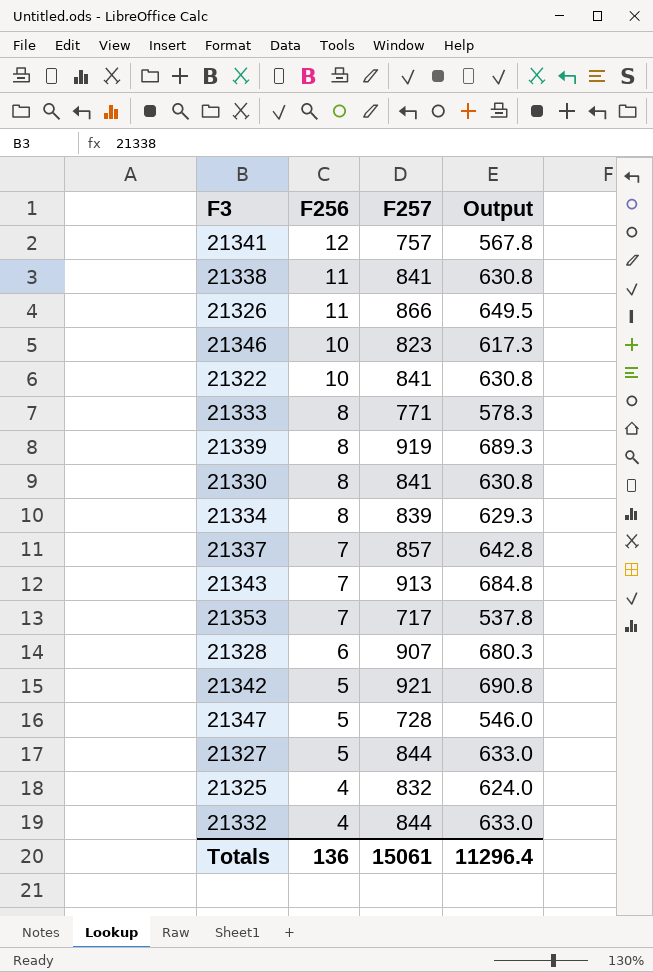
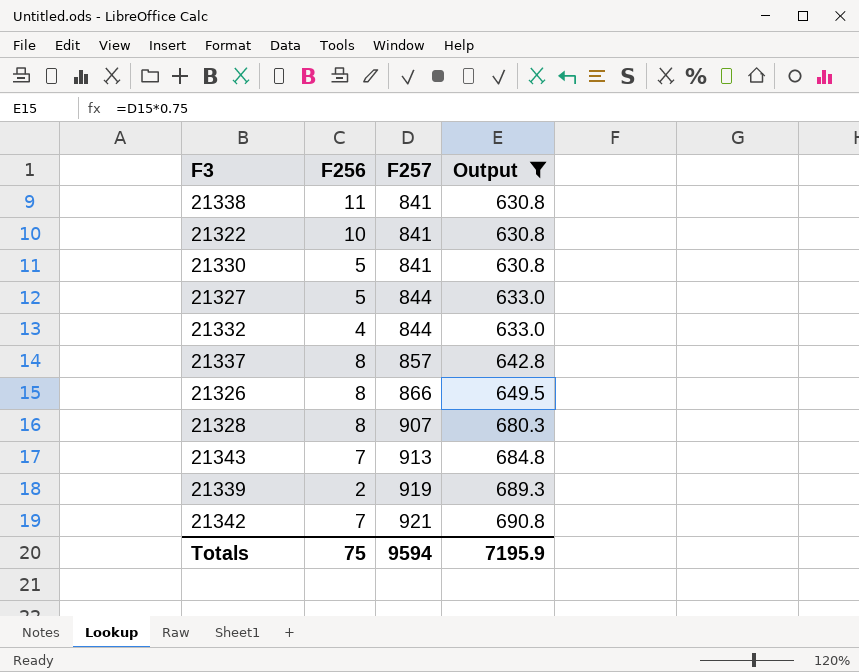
filter: none -> Output >= 630.8
row order: F256 descending -> F257 ascending
21330 | F256: 8 -> 5
21337 | F256: 7 -> 8
21326 | F256: 11 -> 8
21328 | F256: 6 -> 8
21339 | F256: 8 -> 2
21342 | F256: 5 -> 7
Totals | F256: 136 -> 75
Totals | F257: 15061 -> 9594
Totals | Output: 11296.4 -> 7195.9

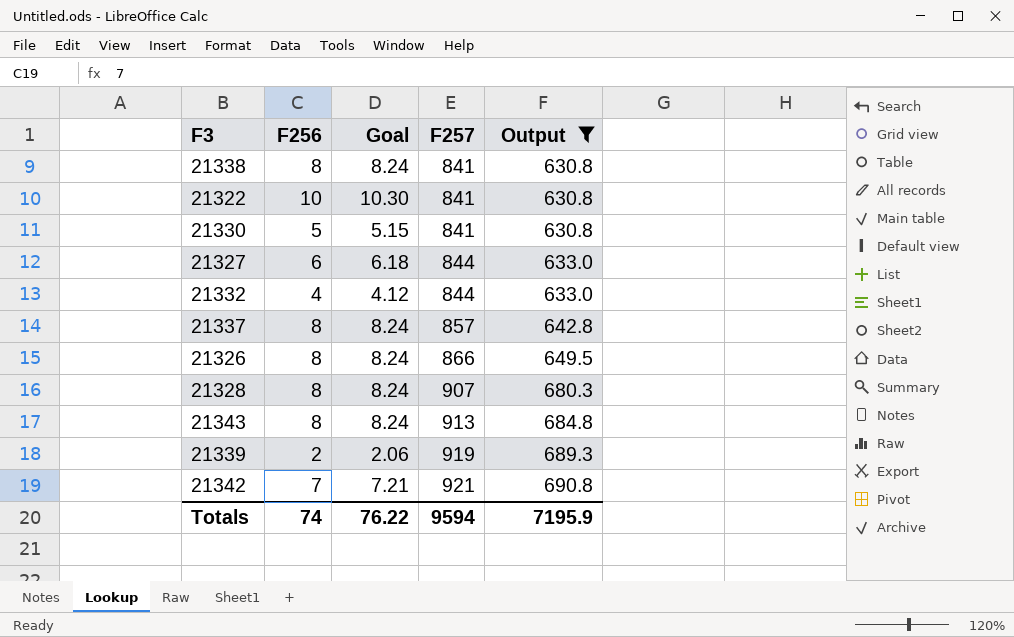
column Goal | formula: none -> [F256] * 1.03
21338 | F256: 11 -> 8
21327 | F256: 5 -> 6
21343 | F256: 7 -> 8
Totals | F256: 75 -> 74

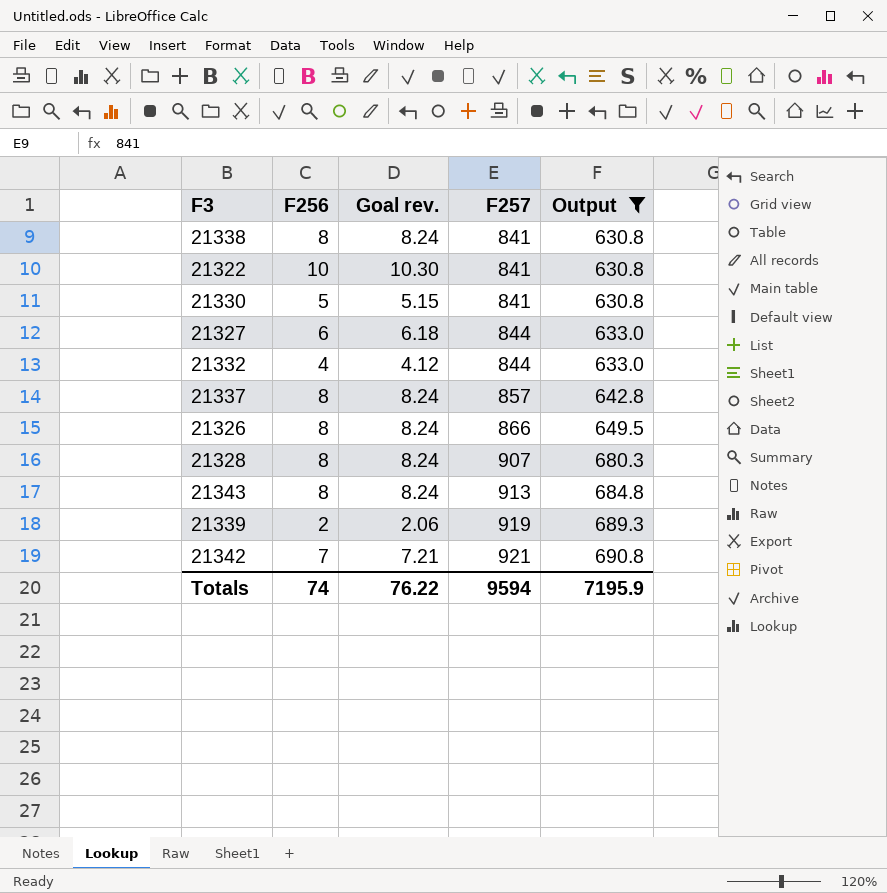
column name: Goal -> Goal rev.

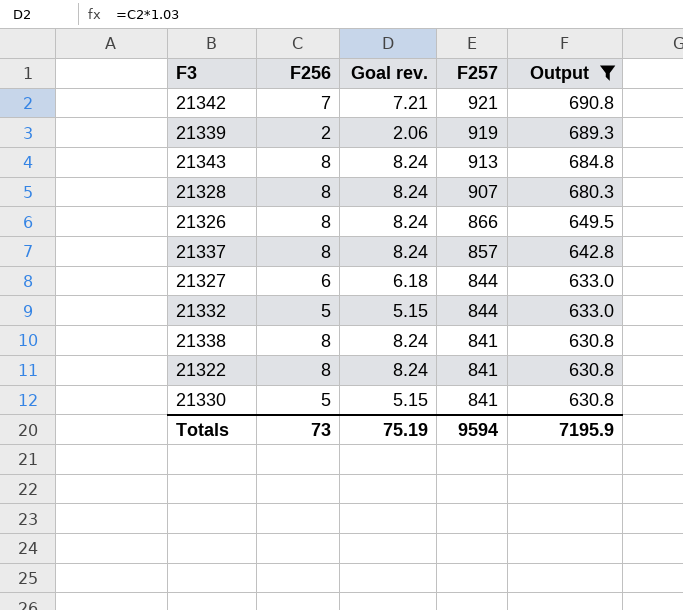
row order: F257 ascending -> F257 descending
21332 | F256: 4 -> 5
21332 | Goal rev.: 4.12 -> 5.15
21322 | F256: 10 -> 8
21322 | Goal rev.: 10.30 -> 8.24
Totals | F256: 74 -> 73
Totals | Goal rev.: 76.22 -> 75.19

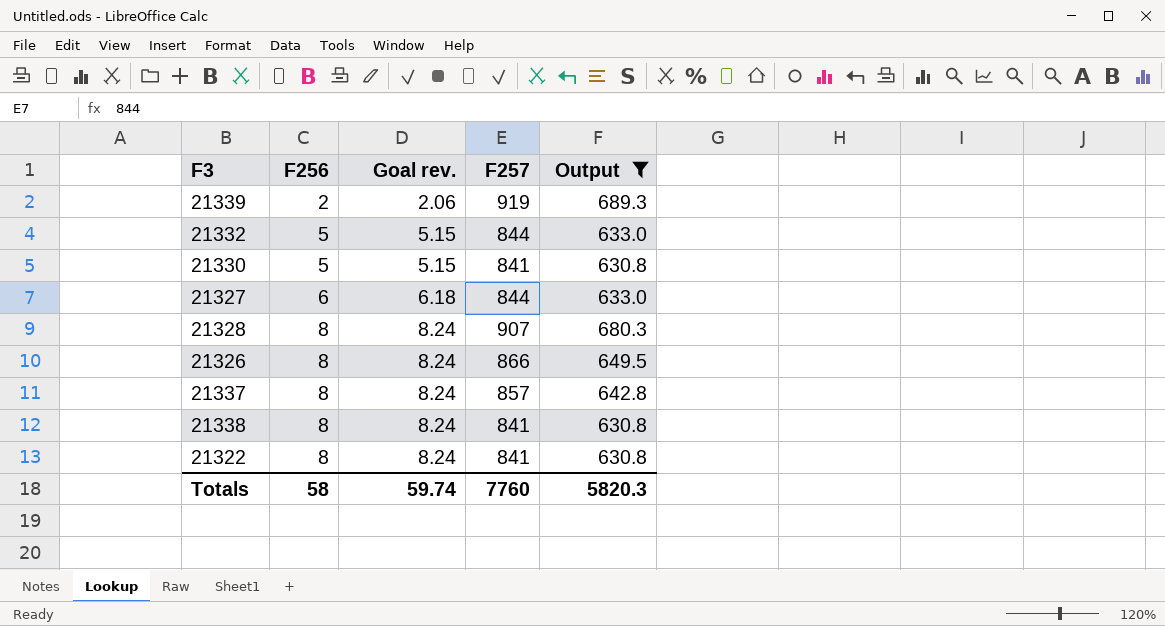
row order: F257 descending -> F256 ascending
row 21342: 7 | 7.21 | 921 | 690.8 -> none
row 21343: 8 | 8.24 | 913 | 684.8 -> none
Totals | F256: 73 -> 58
Totals | Goal rev.: 75.19 -> 59.74
Totals | F257: 9594 -> 7760
Totals | Output: 7195.9 -> 5820.3

